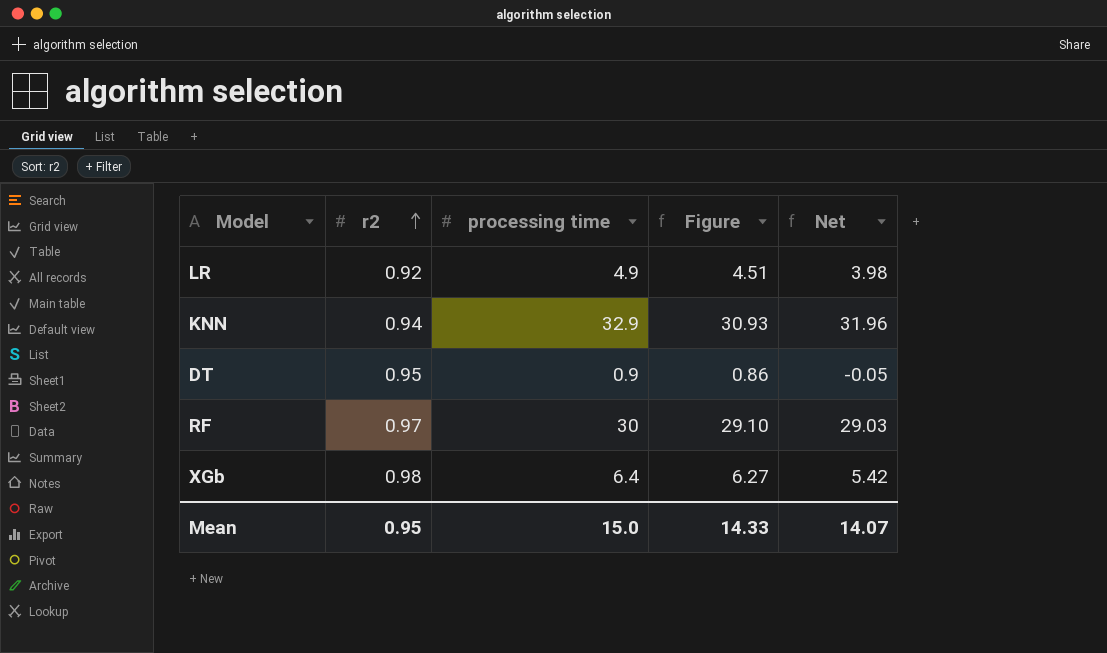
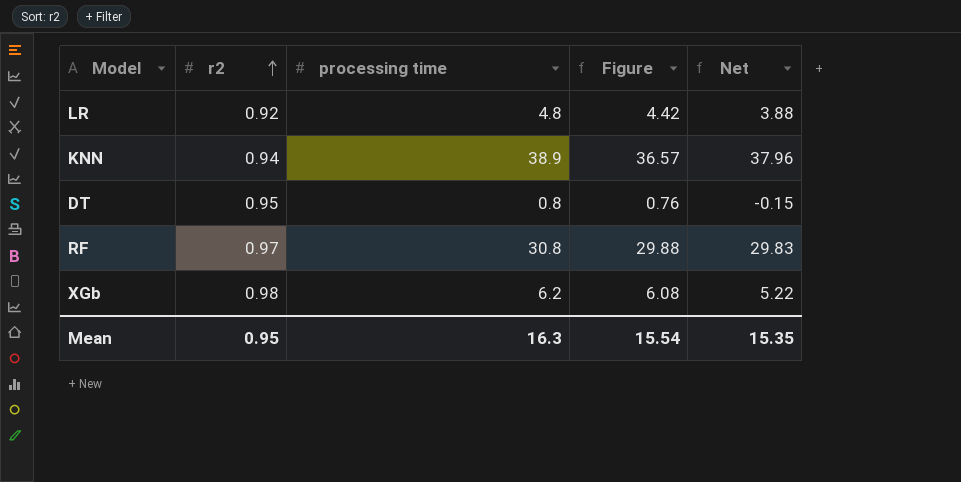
LR | processing time: 4.9 -> 4.8
LR | Figure: 4.51 -> 4.42
LR | Net: 3.98 -> 3.88
KNN | processing time: 32.9 -> 38.9
KNN | Figure: 30.93 -> 36.57
KNN | Net: 31.96 -> 37.96
DT | processing time: 0.9 -> 0.8
DT | Figure: 0.86 -> 0.76
DT | Net: -0.05 -> -0.15
RF | processing time: 30 -> 30.8
RF | Figure: 29.10 -> 29.88
RF | Net: 29.03 -> 29.83
XGb | processing time: 6.4 -> 6.2
XGb | Figure: 6.27 -> 6.08
XGb | Net: 5.42 -> 5.22
Mean | processing time: 15.0 -> 16.3
Mean | Figure: 14.33 -> 15.54
Mean | Net: 14.07 -> 15.35

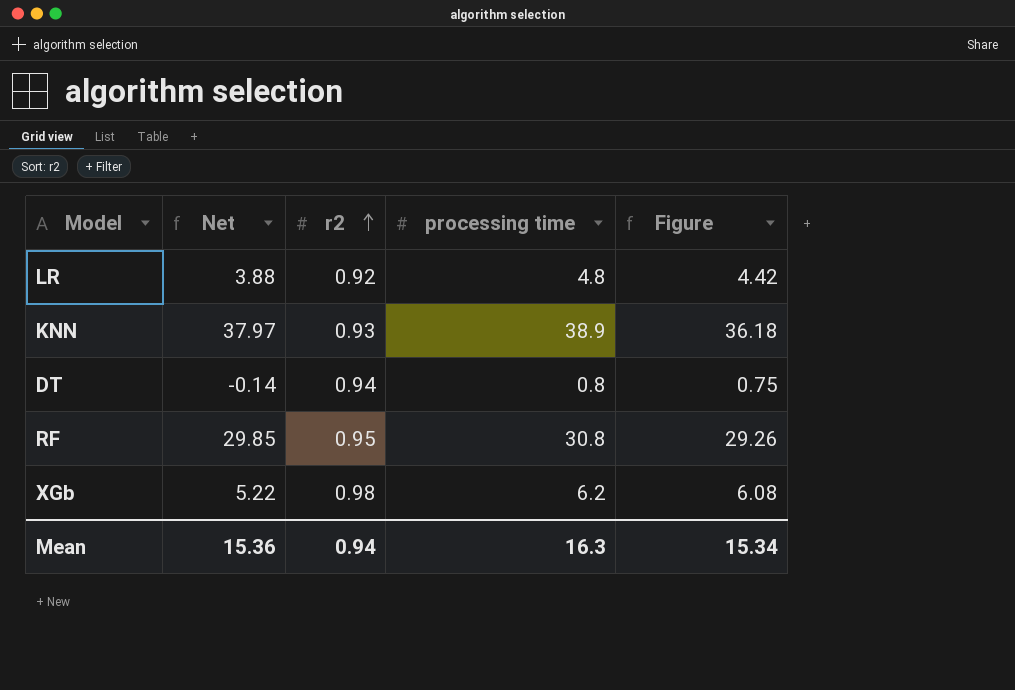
column Net | position: 5 -> 2
KNN | Net: 37.96 -> 37.97
KNN | r2: 0.94 -> 0.93
KNN | Figure: 36.57 -> 36.18
DT | Net: -0.15 -> -0.14
DT | r2: 0.95 -> 0.94
DT | Figure: 0.76 -> 0.75
RF | Net: 29.83 -> 29.85
RF | r2: 0.97 -> 0.95
RF | Figure: 29.88 -> 29.26
Mean | Net: 15.35 -> 15.36
Mean | r2: 0.95 -> 0.94
Mean | Figure: 15.54 -> 15.34

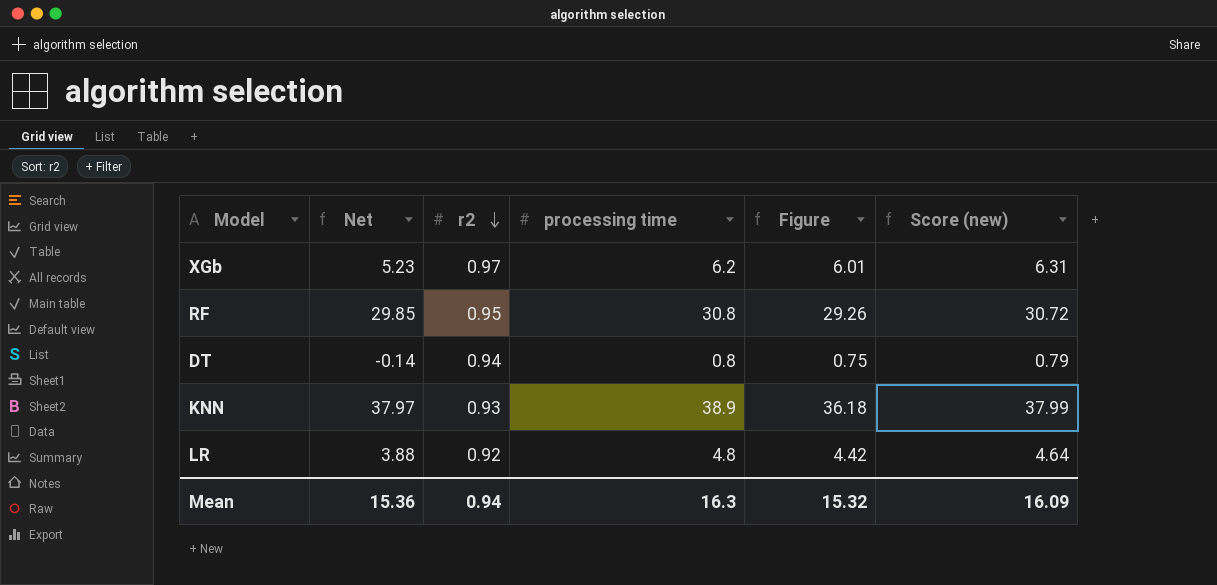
row order: r2 ascending -> r2 descending
column Score (new) | formula: none -> [Figure] * 1.05
XGb | Net: 5.22 -> 5.23
XGb | r2: 0.98 -> 0.97
XGb | Figure: 6.08 -> 6.01
Mean | Figure: 15.34 -> 15.32

